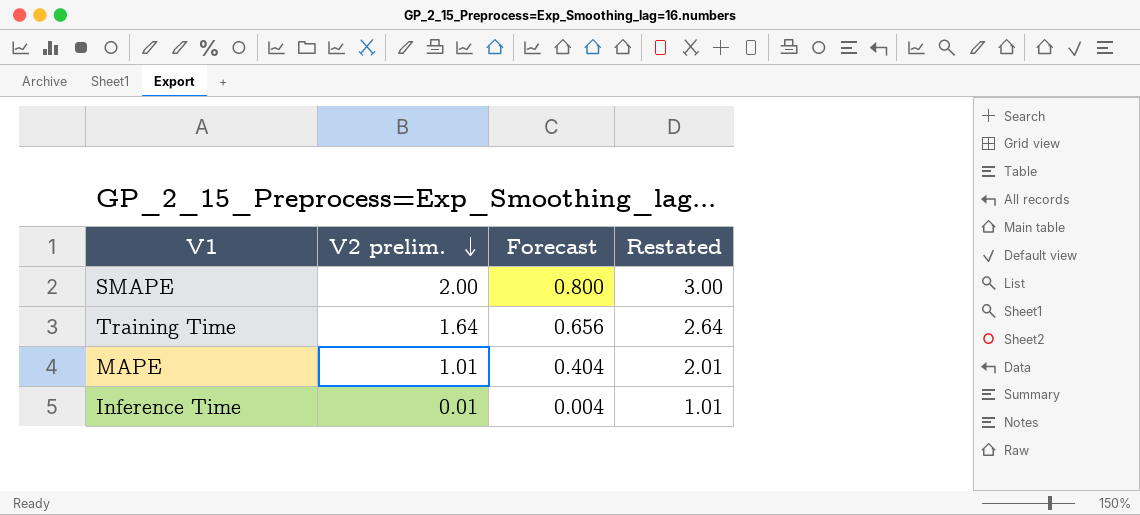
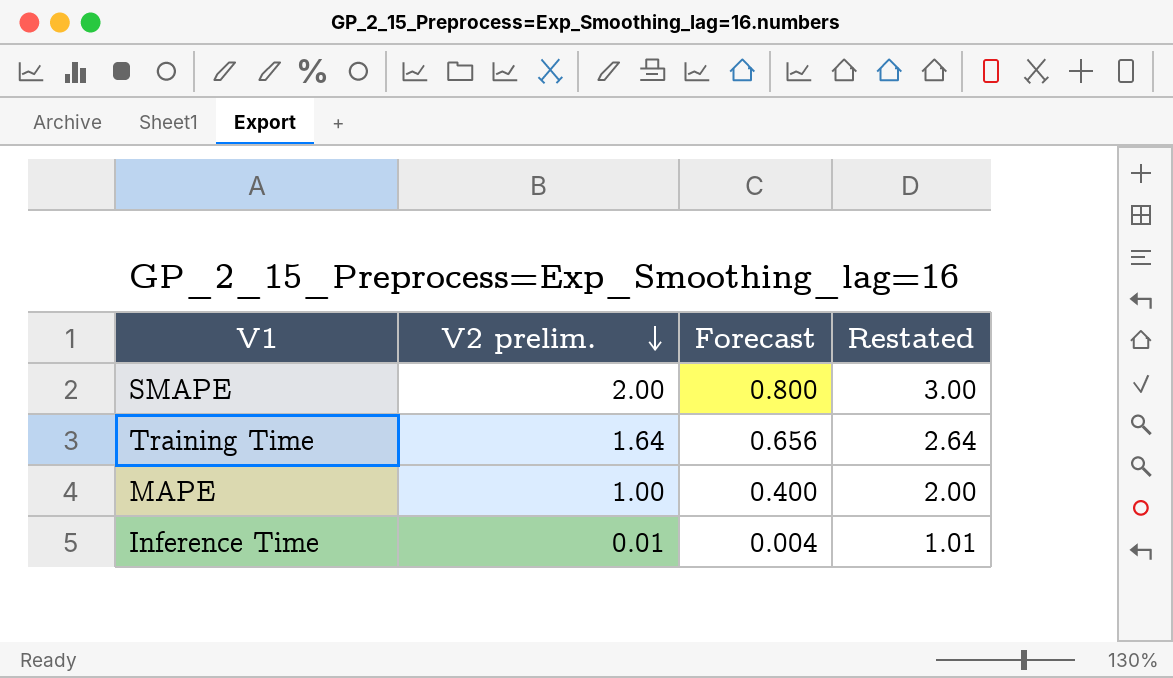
MAPE | V2 prelim.: 1.01 -> 1.00
MAPE | Forecast: 0.404 -> 0.400
MAPE | Restated: 2.01 -> 2.00

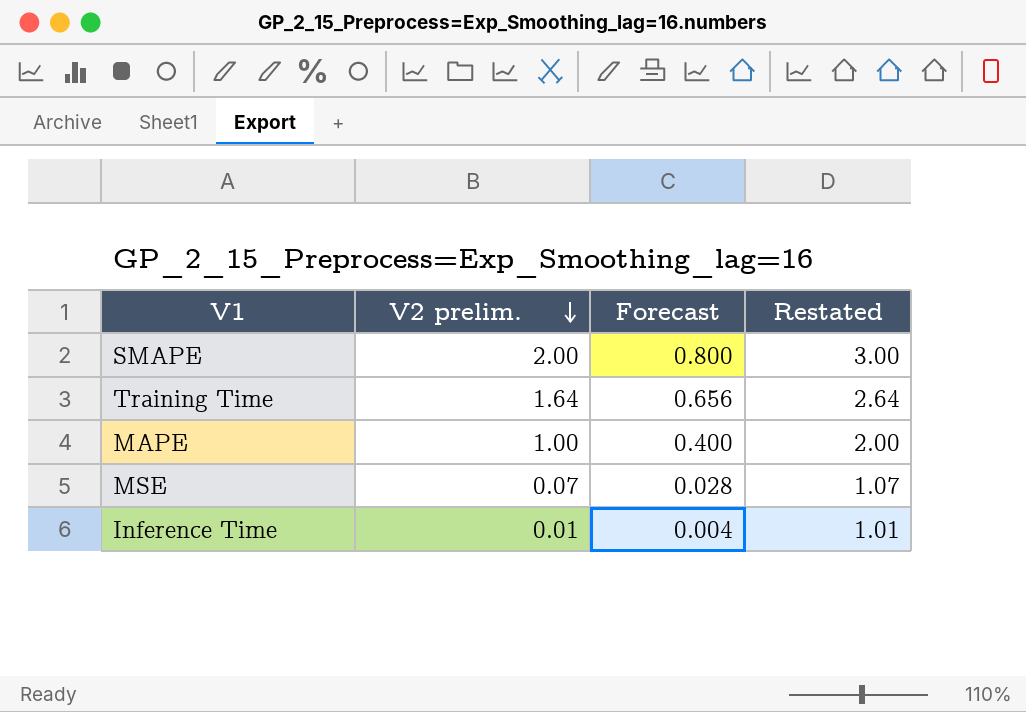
row MSE: none -> 0.07 | 0.028 | 1.07

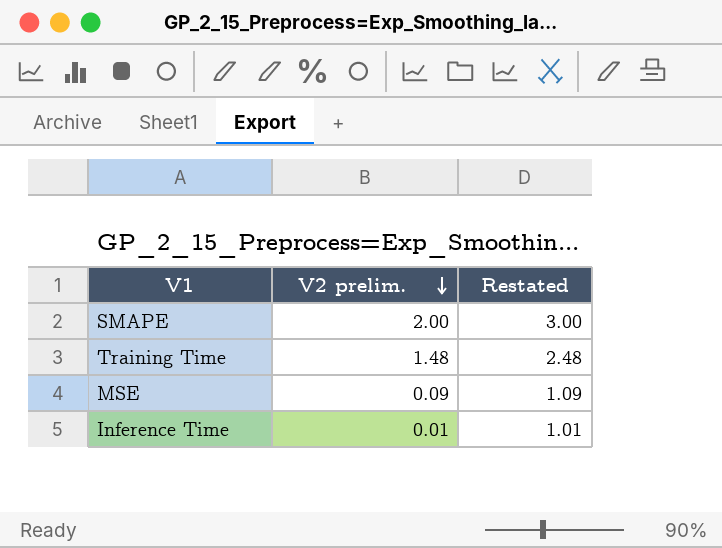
column Forecast | formula: [V2 prelim.] * 0.4 -> none
row MAPE: 1.00 | 0.400 | 2.00 -> none
Training Time | V2 prelim.: 1.64 -> 1.48
Training Time | Restated: 2.64 -> 2.48
MSE | V2 prelim.: 0.07 -> 0.09
MSE | Restated: 1.07 -> 1.09

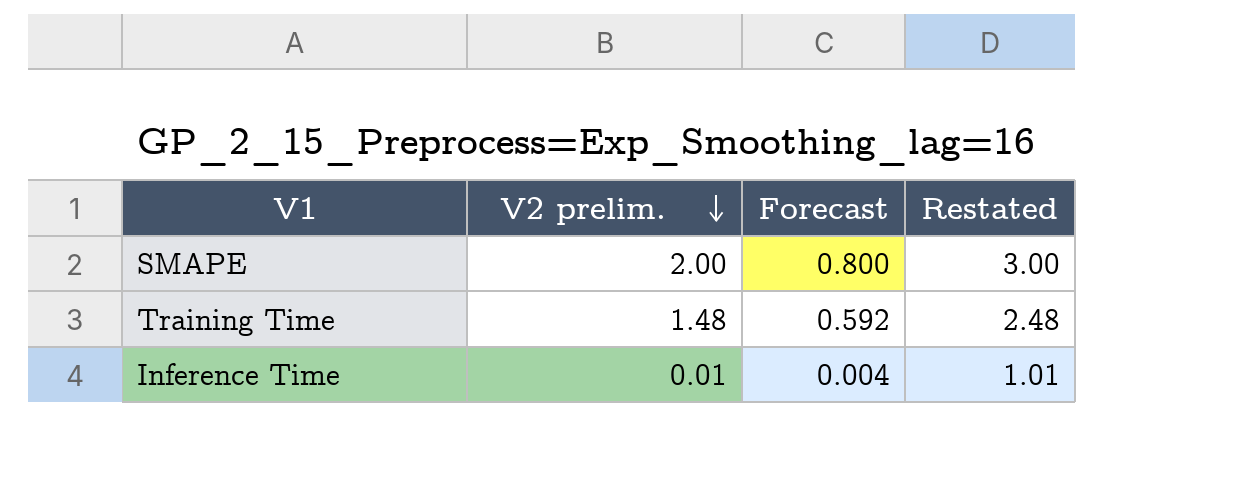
column Forecast | formula: none -> [V2 prelim.] * 0.4
row MSE: 0.09 | 1.09 -> none

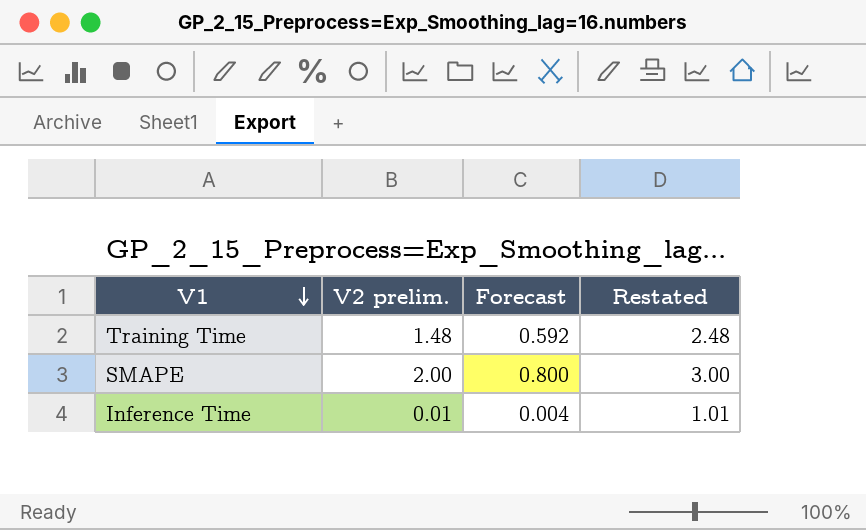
row order: V2 prelim. descending -> V1 descending

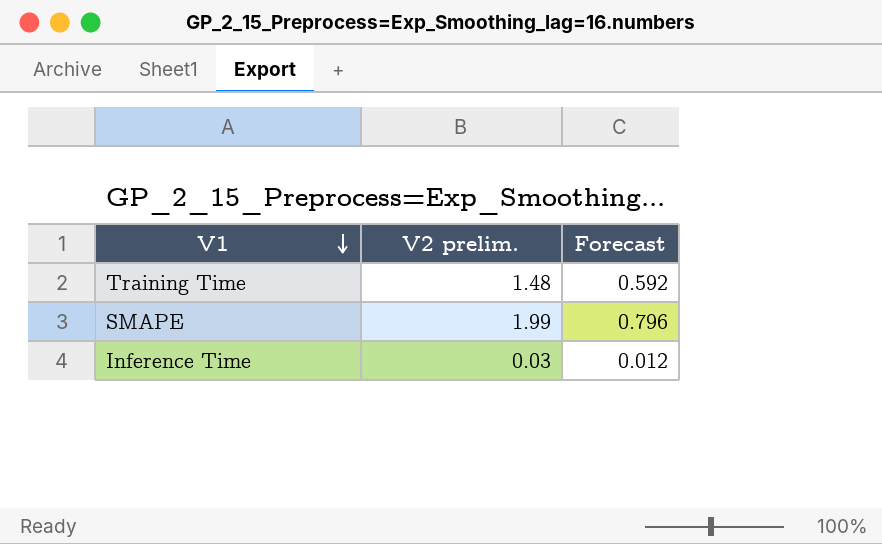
column Restated | formula: [V2 prelim.] + 1 -> none
SMAPE | V2 prelim.: 2.00 -> 1.99
SMAPE | Forecast: 0.800 -> 0.796
Inference Time | V2 prelim.: 0.01 -> 0.03
Inference Time | Forecast: 0.004 -> 0.012

